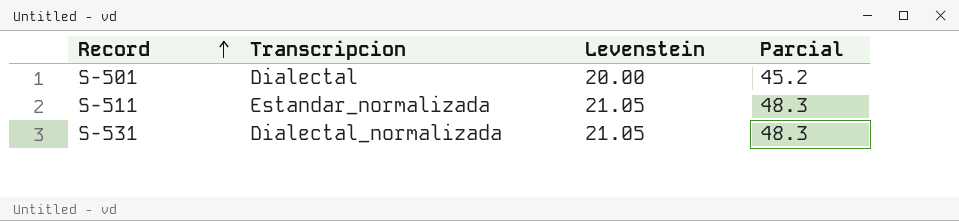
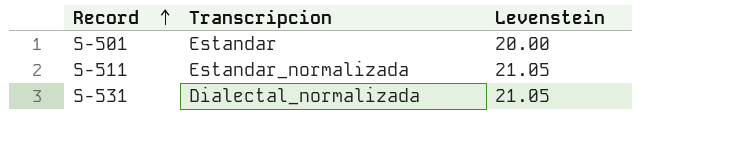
column Parcial | position: 4 -> none
S-501 | Transcripcion: Dialectal -> Estandar

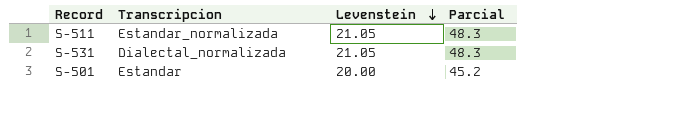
row order: Record ascending -> Levenstein descending
column Parcial | position: none -> 4

